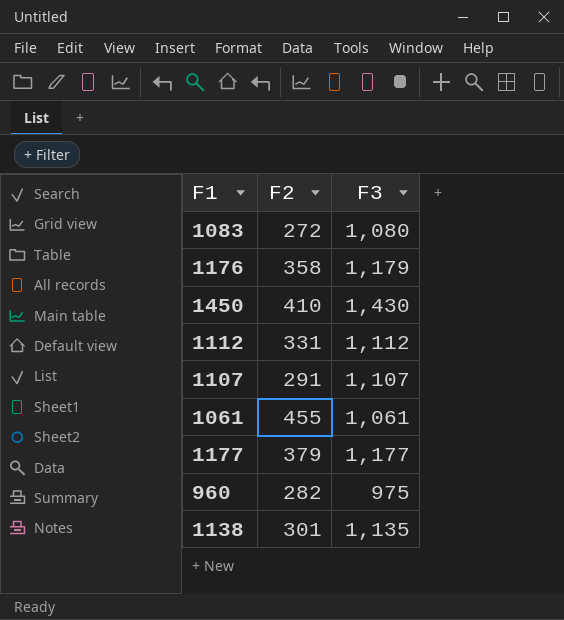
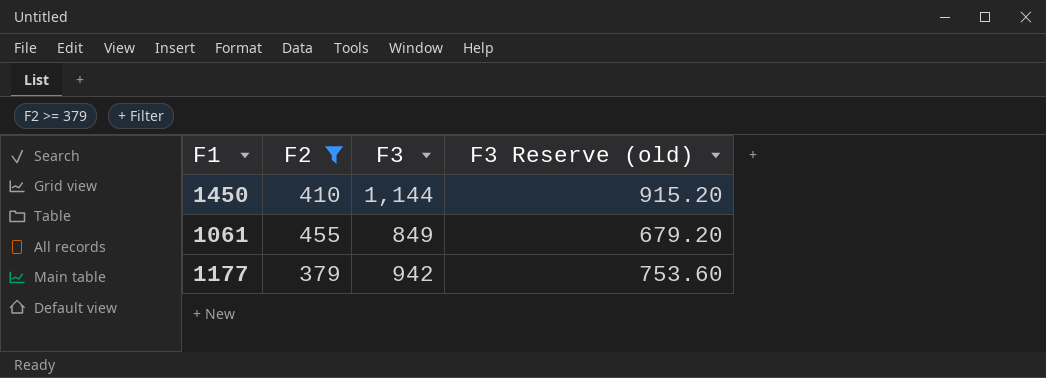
filter: none -> F2 >= 379
column F3 Reserve (old) | formula: none -> [F3] * 0.8
1450 | F3: 1,430 -> 1,144
1061 | F3: 1,061 -> 849
1177 | F3: 1,177 -> 942

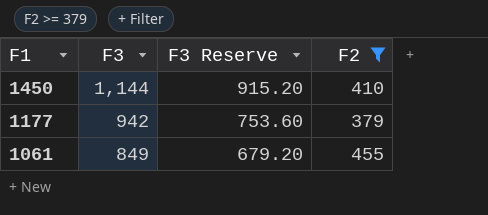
row order: none -> F1 descending
column name: F3 Reserve (old) -> F3 Reserve
column F2 | position: 2 -> 4

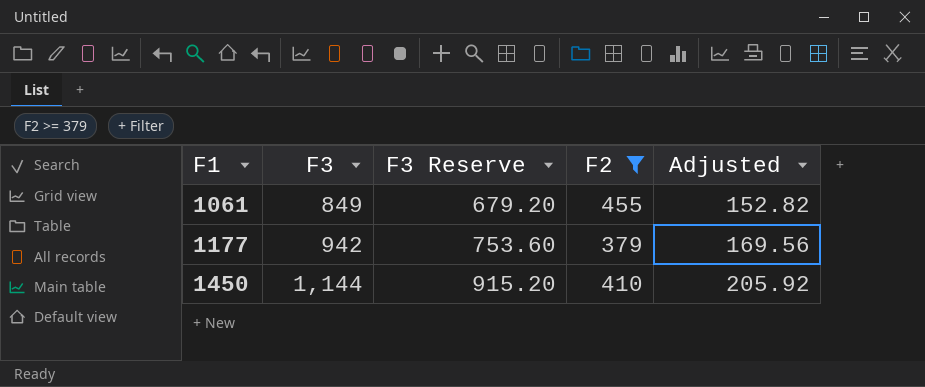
row order: F1 descending -> F1 ascending
column Adjusted | formula: none -> [F3] * 0.18

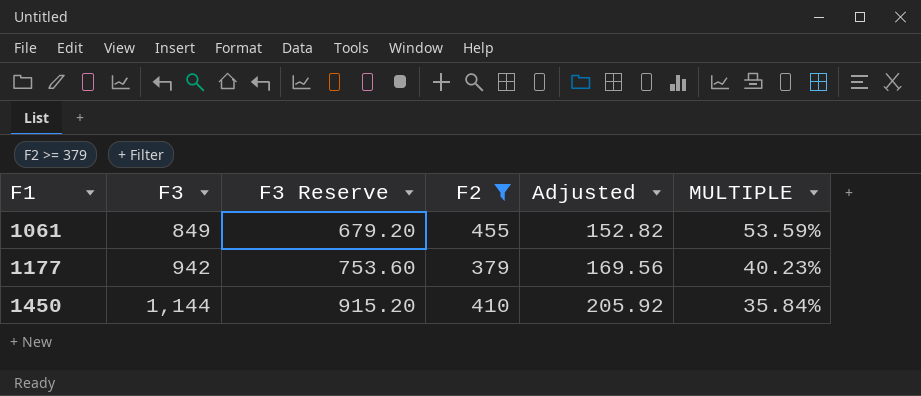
column MULTIPLE | formula: none -> [F2] / [F3]

